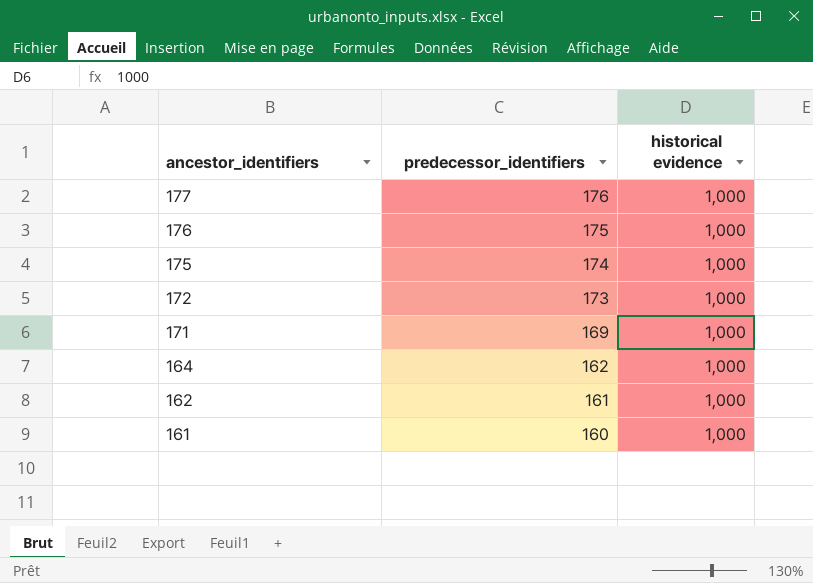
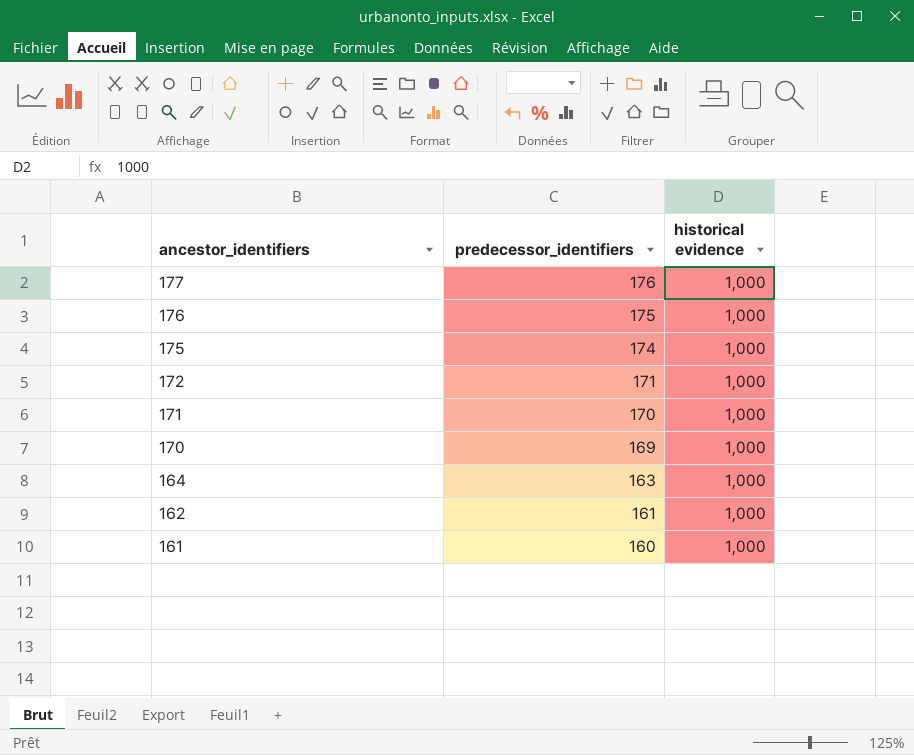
172 | predecessor_identifiers: 173 -> 171
171 | predecessor_identifiers: 169 -> 170
row 170: none -> 169 | 1,000
164 | predecessor_identifiers: 162 -> 163

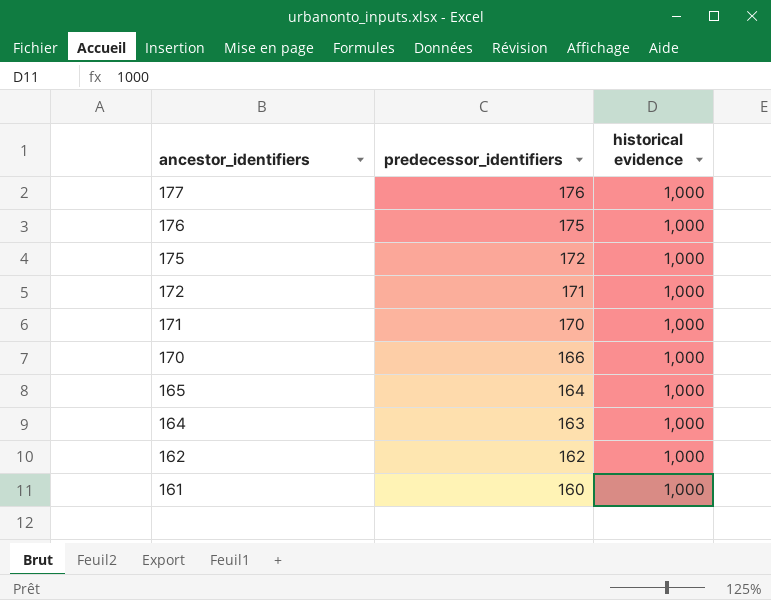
175 | predecessor_identifiers: 174 -> 172
170 | predecessor_identifiers: 169 -> 166
row 165: none -> 164 | 1,000
162 | predecessor_identifiers: 161 -> 162

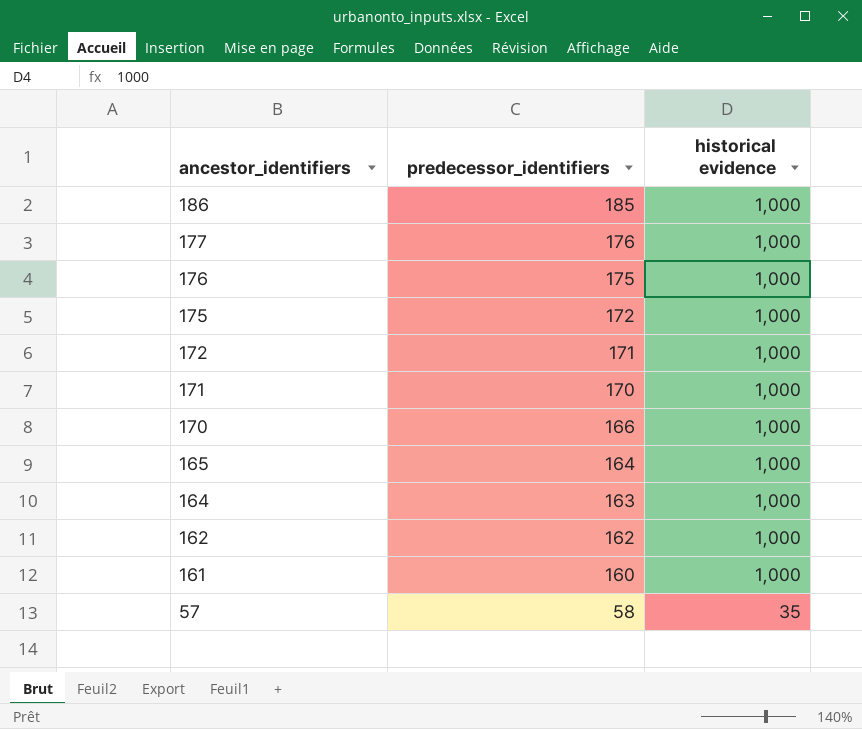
row 186: none -> 185 | 1,000
row 57: none -> 58 | 35

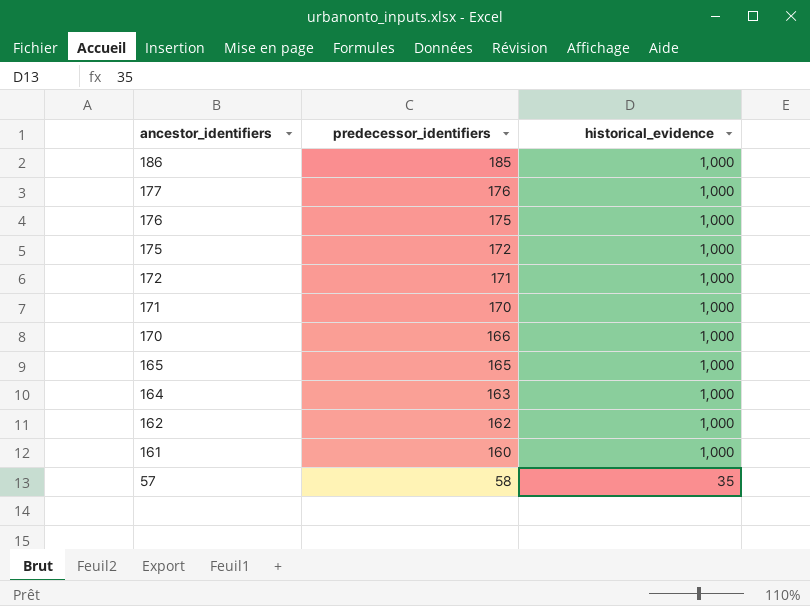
column name: historical evidence -> historical_evidence
165 | predecessor_identifiers: 164 -> 165

